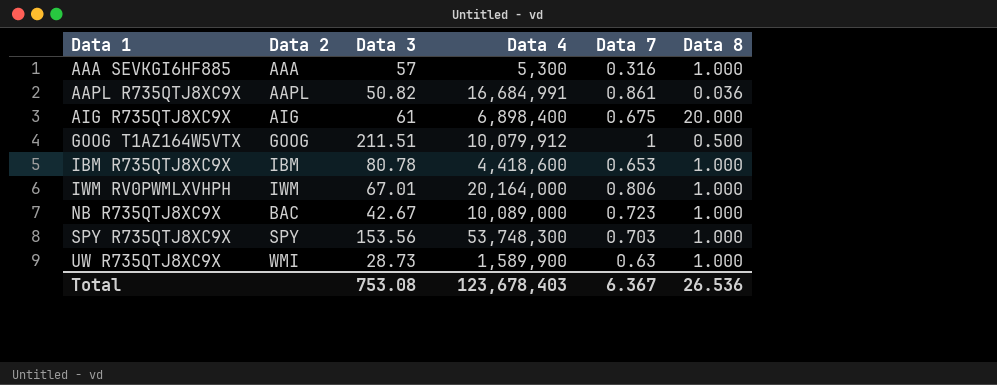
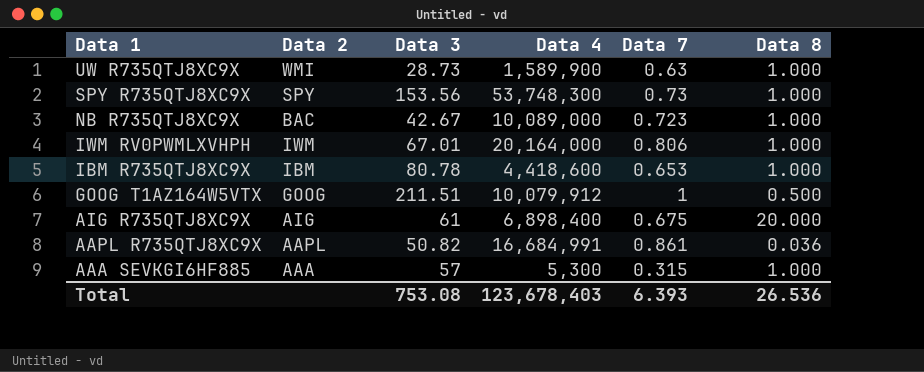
row order: Data 1 ascending -> Data 1 descending
SPY R735QTJ8XC9X | Data 7: 0.703 -> 0.73
AAA SEVKGI6HF885 | Data 7: 0.316 -> 0.315
Total | Data 7: 6.367 -> 6.393

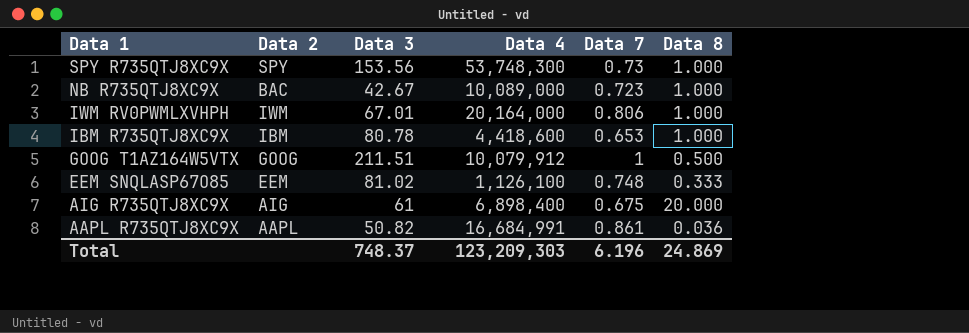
row UW R735QTJ8XC9X: WMI | 28.73 | 1,589,900 | 0.63 | 1.000 -> none
row AAA SEVKGI6HF885: AAA | 57 | 5,300 | 0.315 | 1.000 -> none
row EEM SNQLASP67O85: none -> EEM | 81.02 | 1,126,100 | 0.748 | 0.333
Total | Data 3: 753.08 -> 748.37
Total | Data 4: 123,678,403 -> 123,209,303
Total | Data 7: 6.393 -> 6.196
Total | Data 8: 26.536 -> 24.869

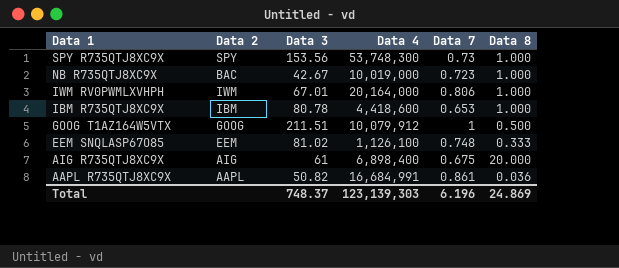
NB R735QTJ8XC9X | Data 4: 10,089,000 -> 10,019,000
Total | Data 4: 123,209,303 -> 123,139,303

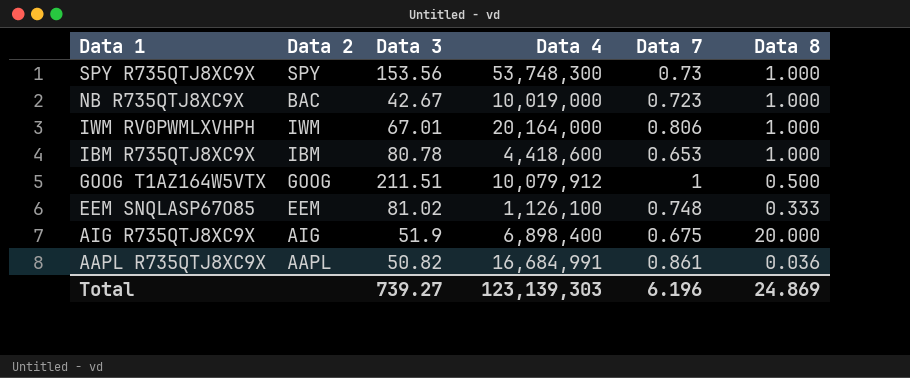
AIG R735QTJ8XC9X | Data 3: 61 -> 51.9
Total | Data 3: 748.37 -> 739.27

